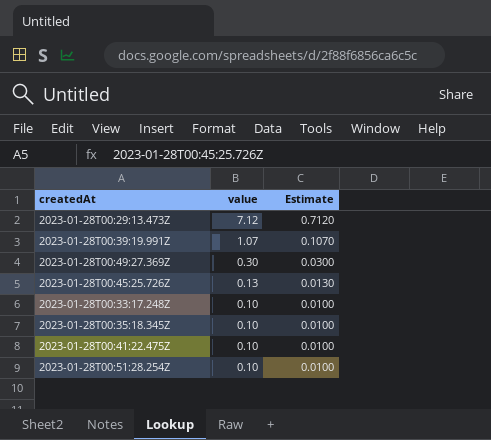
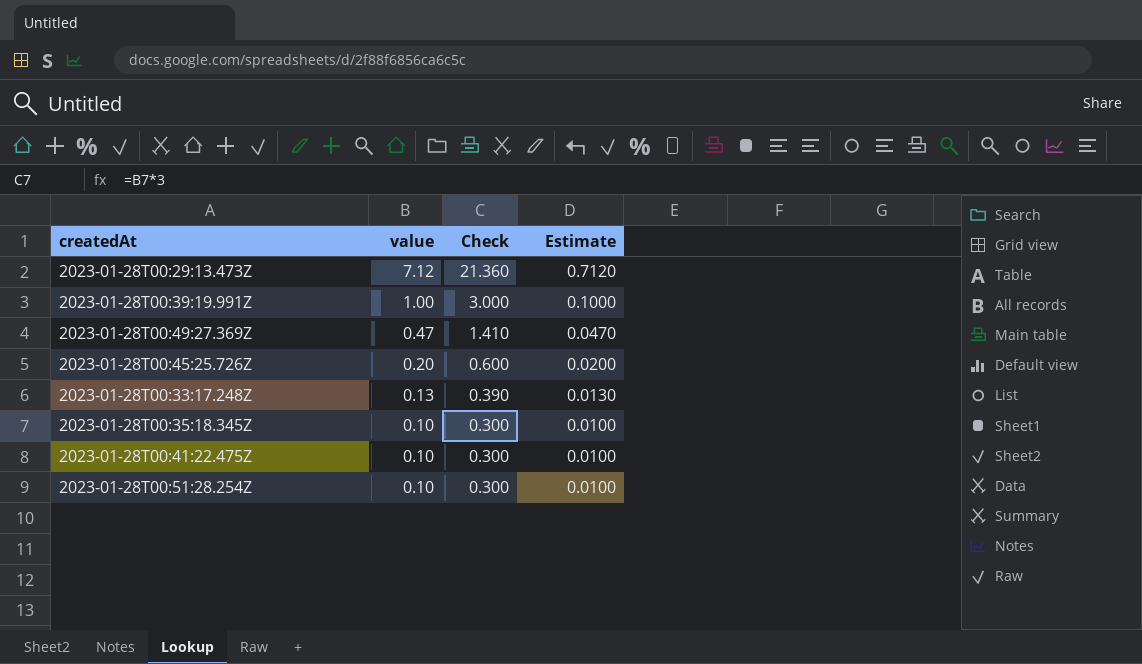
column Check | formula: none -> [value] * 3
2023-01-28T00:39:19.991Z | value: 1.07 -> 1.00
2023-01-28T00:39:19.991Z | Estimate: 0.1070 -> 0.1000
2023-01-28T00:49:27.369Z | value: 0.30 -> 0.47
2023-01-28T00:49:27.369Z | Estimate: 0.0300 -> 0.0470
2023-01-28T00:45:25.726Z | value: 0.13 -> 0.20
2023-01-28T00:45:25.726Z | Estimate: 0.0130 -> 0.0200
2023-01-28T00:33:17.248Z | value: 0.10 -> 0.13
2023-01-28T00:33:17.248Z | Estimate: 0.0100 -> 0.0130

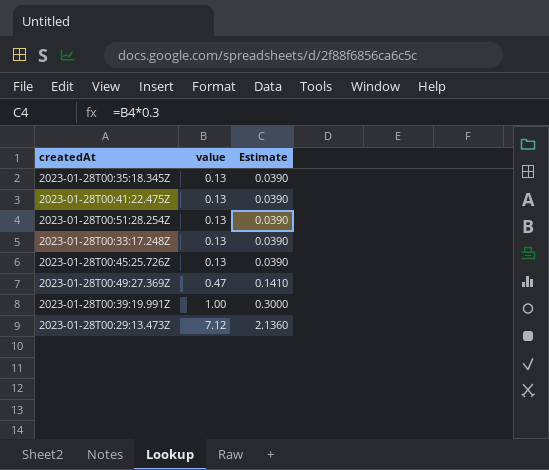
row order: value descending -> value ascending
column Check | formula: [value] * 3 -> none
column Estimate | formula: [value] * 0.1 -> [value] * 0.3
2023-01-28T00:35:18.345Z | value: 0.10 -> 0.13
2023-01-28T00:41:22.475Z | value: 0.10 -> 0.13
2023-01-28T00:51:28.254Z | value: 0.10 -> 0.13
2023-01-28T00:45:25.726Z | value: 0.20 -> 0.13

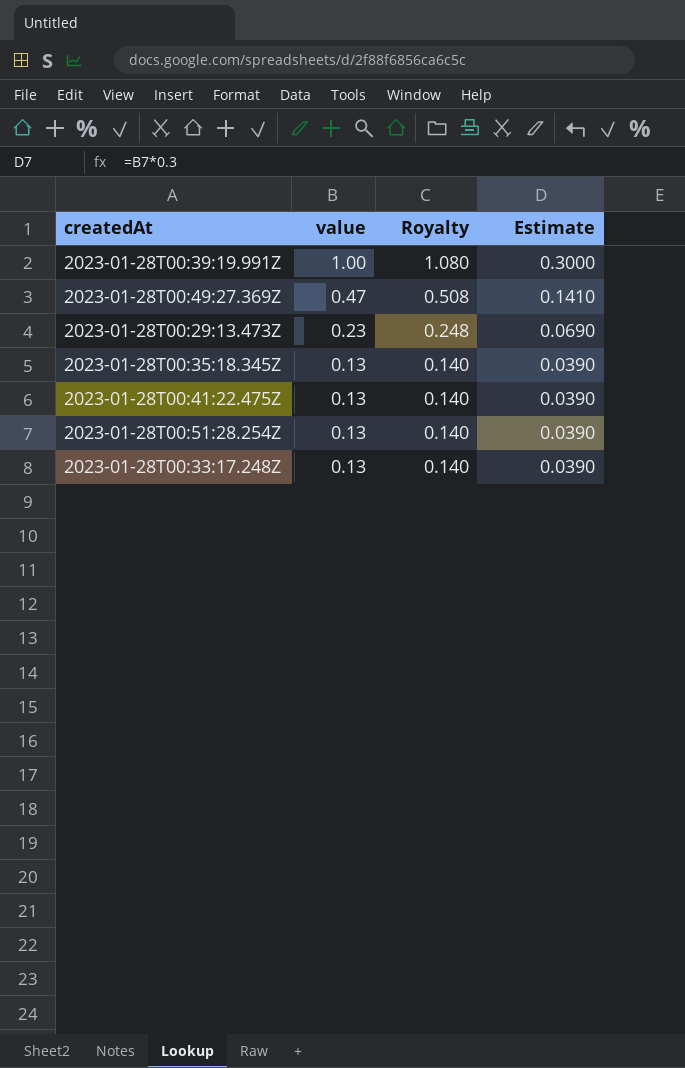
row order: value ascending -> value descending
column Royalty | formula: none -> [value] * 1.08
row 2023-01-28T00:45:25.726Z: 0.13 | 0.0390 -> none
2023-01-28T00:29:13.473Z | value: 7.12 -> 0.23
2023-01-28T00:29:13.473Z | Estimate: 2.1360 -> 0.0690

